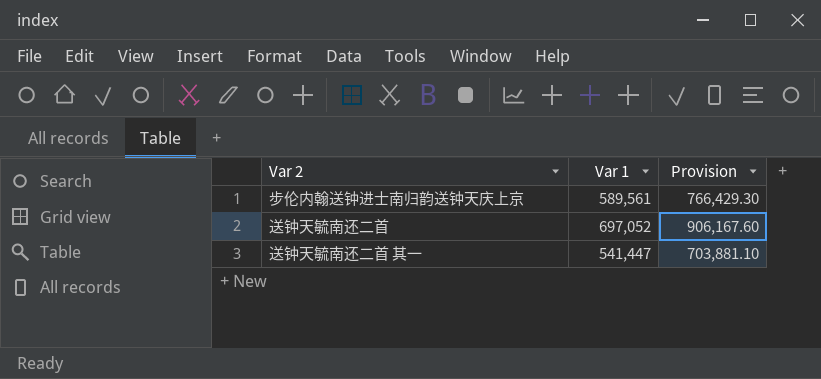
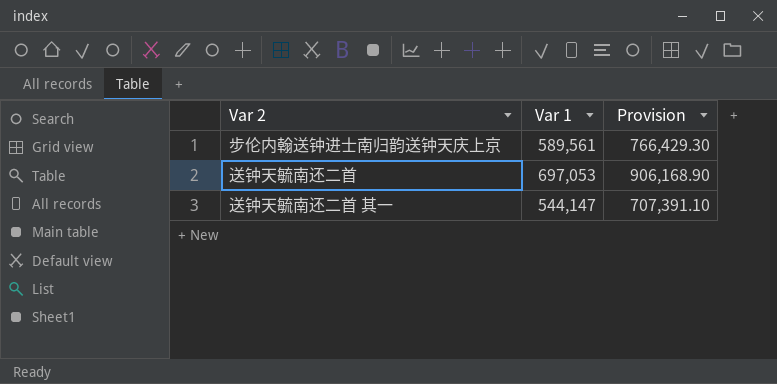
送钟天毓南还二首 | Var 1: 697,052 -> 697,053
送钟天毓南还二首 | Provision: 906,167.60 -> 906,168.90
送钟天毓南还二首 其一 | Var 1: 541,447 -> 544,147
送钟天毓南还二首 其一 | Provision: 703,881.10 -> 707,391.10

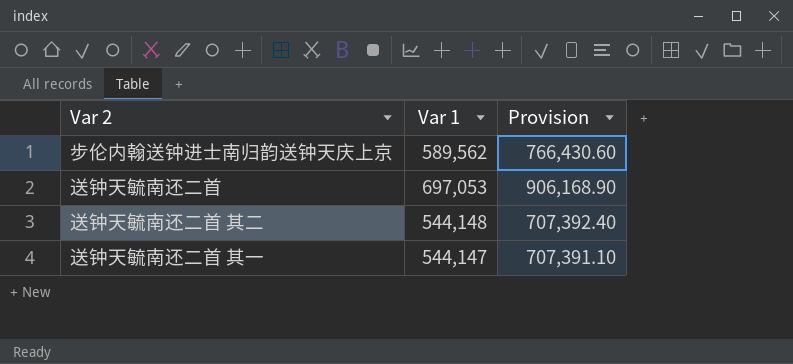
步伦内翰送钟进士南归韵送钟天庆上京 | Var 1: 589,561 -> 589,562
步伦内翰送钟进士南归韵送钟天庆上京 | Provision: 766,429.30 -> 766,430.60
row 送钟天毓南还二首 其二: none -> 544,148 | 707,392.40

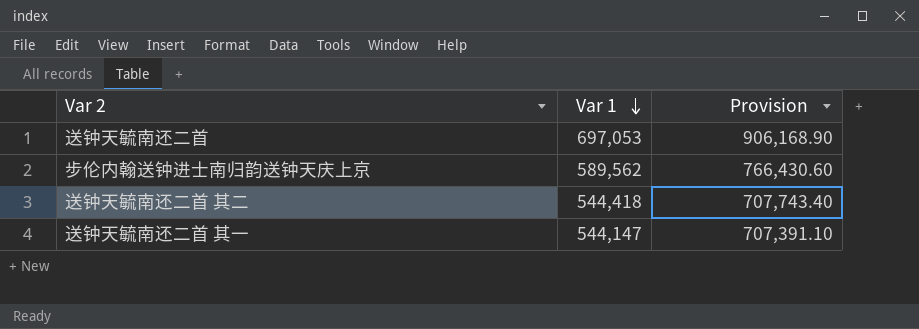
row order: none -> Var 1 descending
送钟天毓南还二首 其二 | Var 1: 544,148 -> 544,418
送钟天毓南还二首 其二 | Provision: 707,392.40 -> 707,743.40

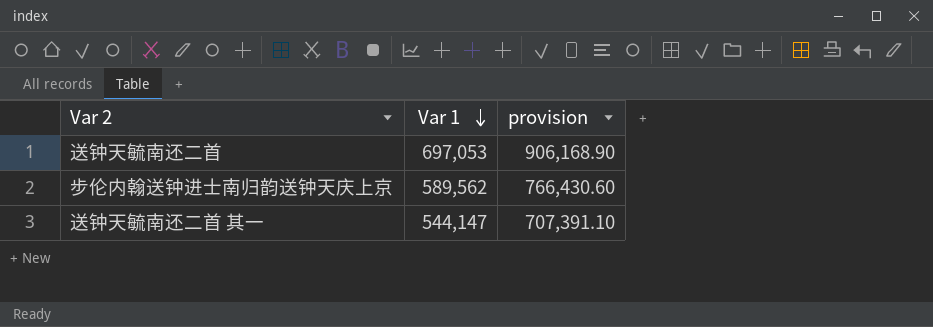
column name: Provision -> provision
row 送钟天毓南还二首 其二: 544,418 | 707,743.40 -> none

